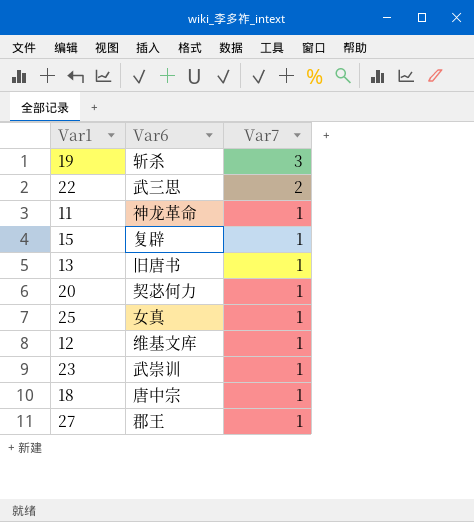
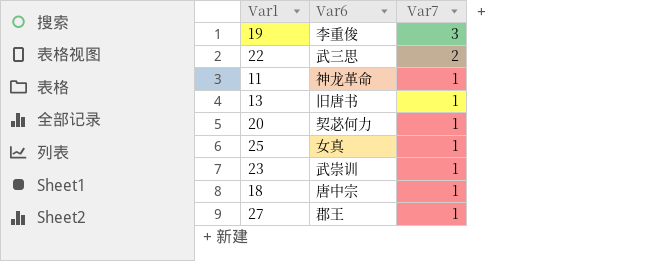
row 15: 复辟 | 1 -> none
row 12: 维基文库 | 1 -> none
19 | Var6: 斩杀 -> 李重俊

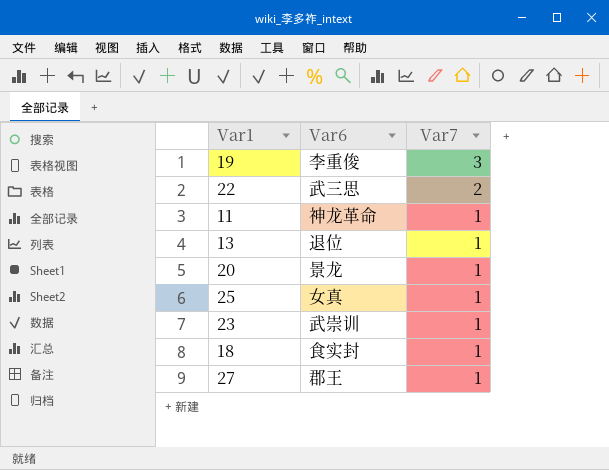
13 | Var6: 旧唐书 -> 退位
20 | Var6: 契苾何力 -> 景龙
18 | Var6: 唐中宗 -> 食实封

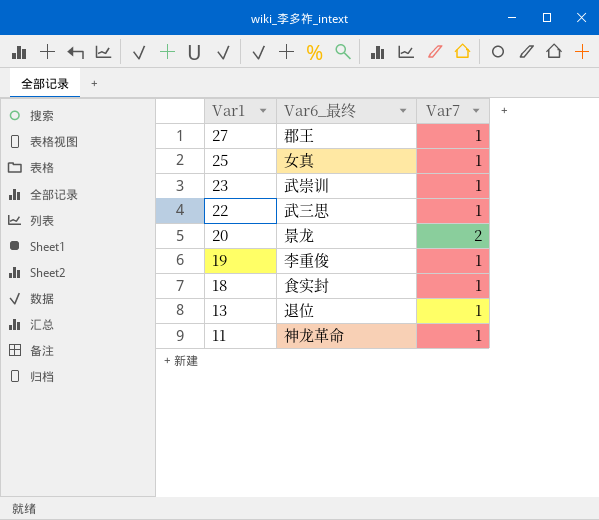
row order: Var7 descending -> Var1 descending
column name: Var6 -> Var6_最终
22 | Var7: 2 -> 1
20 | Var7: 1 -> 2
19 | Var7: 3 -> 1

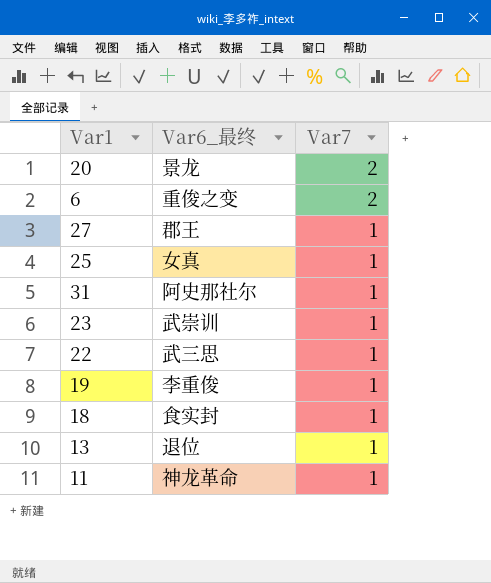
row order: Var1 descending -> Var7 descending
row 6: none -> 重俊之变 | 2
row 31: none -> 阿史那社尔 | 1

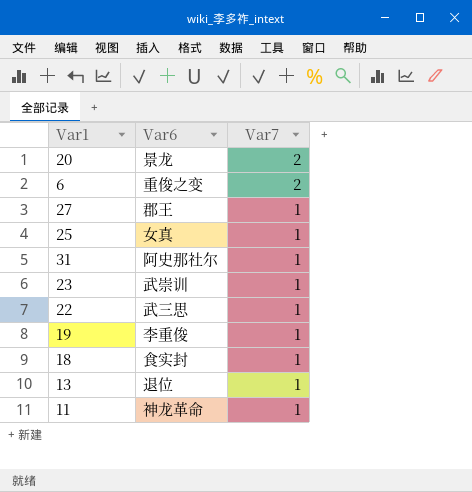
column name: Var6_最终 -> Var6

